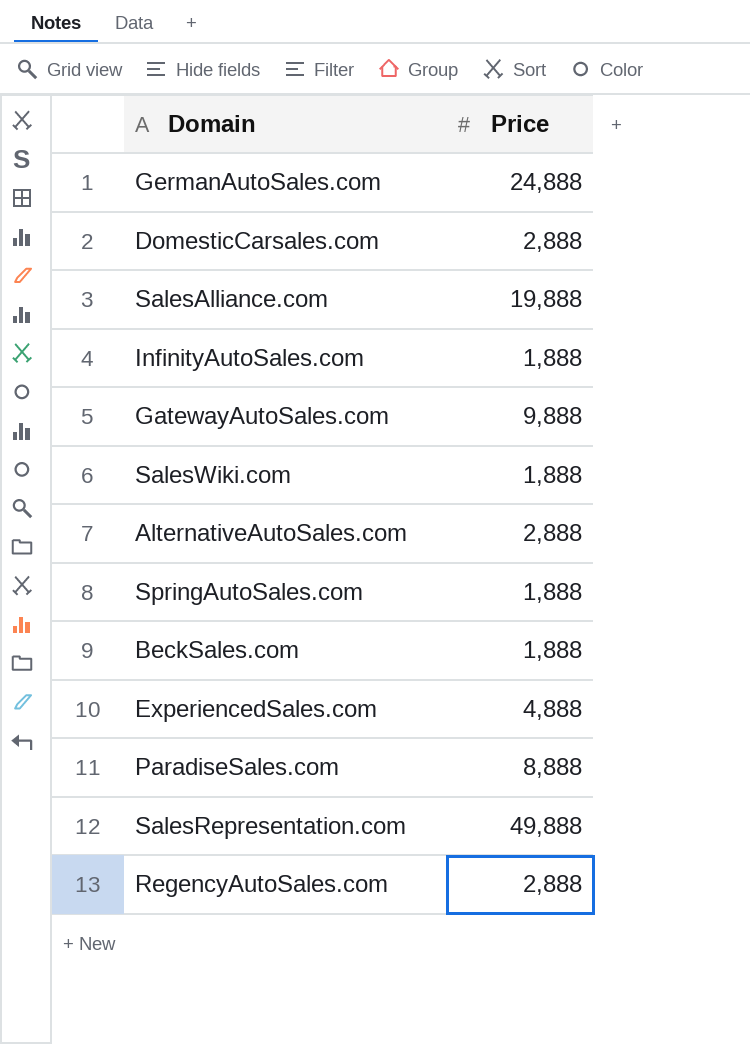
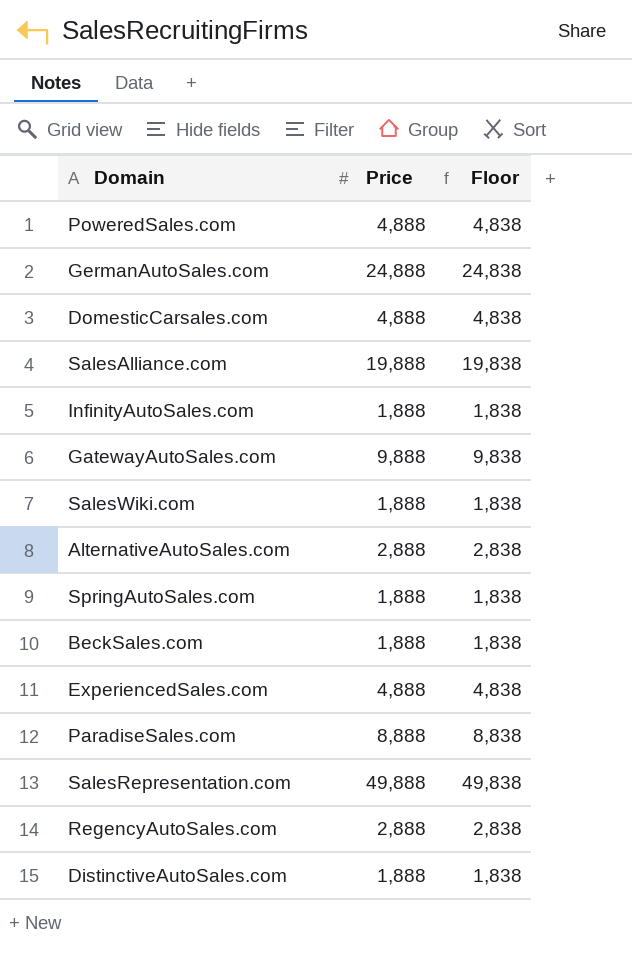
column Floor | formula: none -> [Price] - 50
row PoweredSales.com: none -> 4,888 | 4,838
DomesticCarsales.com | Price: 2,888 -> 4,888
row DistinctiveAutoSales.com: none -> 1,888 | 1,838

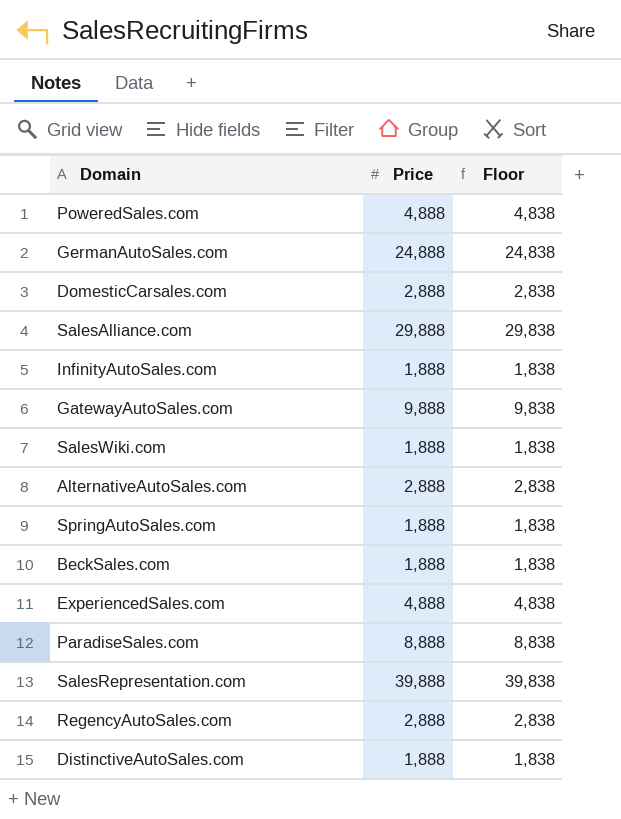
DomesticCarsales.com | Price: 4,888 -> 2,888
DomesticCarsales.com | Floor: 4,838 -> 2,838
SalesAlliance.com | Price: 19,888 -> 29,888
SalesAlliance.com | Floor: 19,838 -> 29,838
SalesRepresentation.com | Price: 49,888 -> 39,888
SalesRepresentation.com | Floor: 49,838 -> 39,838

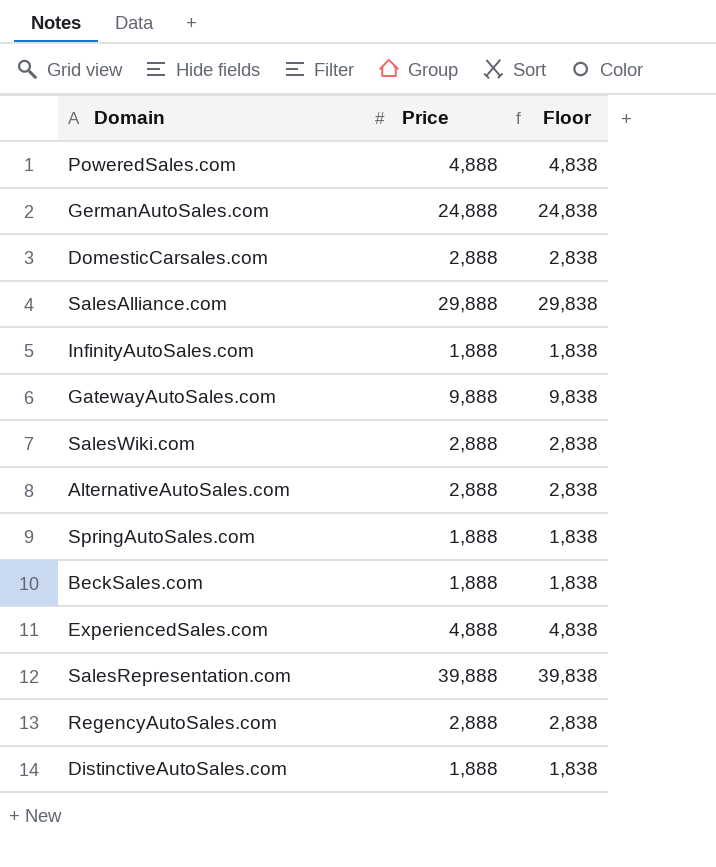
row ParadiseSales.com: 8,888 | 8,838 -> none
SalesWiki.com | Price: 1,888 -> 2,888
SalesWiki.com | Floor: 1,838 -> 2,838

